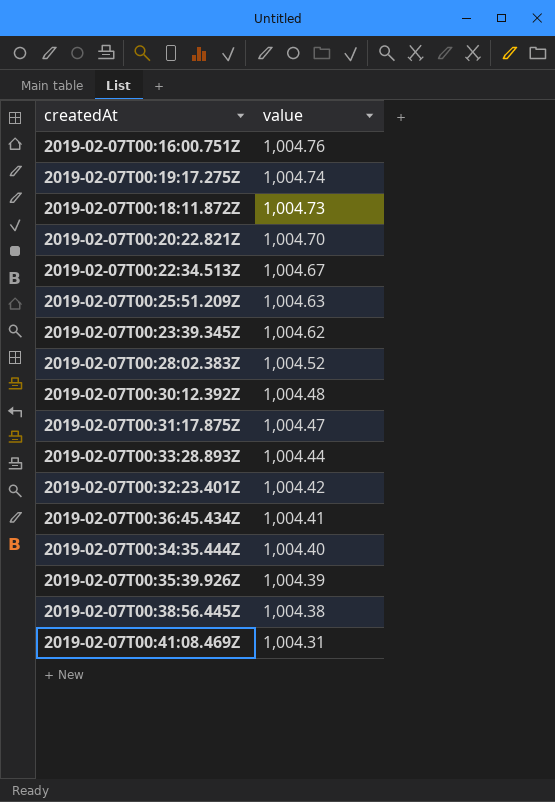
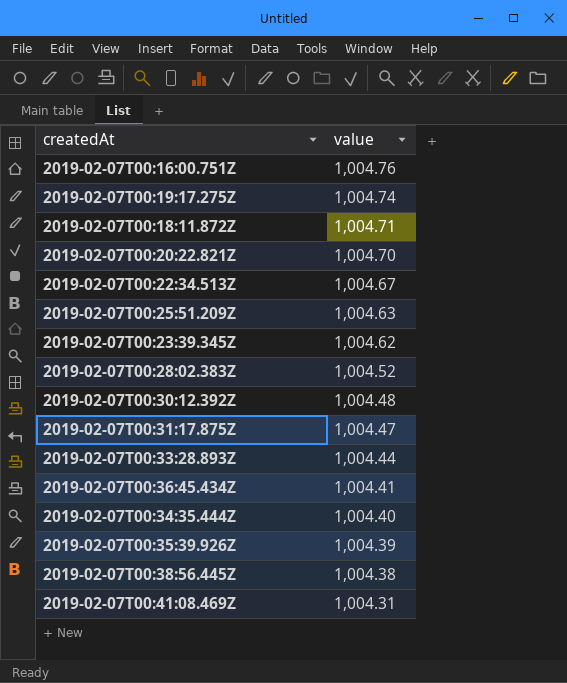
row 2019-02-07T00:32:23.401Z: 1,004.42 -> none
2019-02-07T00:18:11.872Z | value: 1,004.73 -> 1,004.71

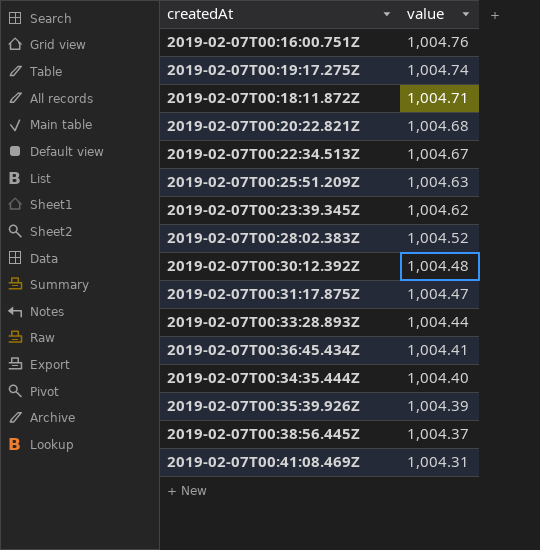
2019-02-07T00:20:22.821Z | value: 1,004.70 -> 1,004.68
2019-02-07T00:38:56.445Z | value: 1,004.38 -> 1,004.37

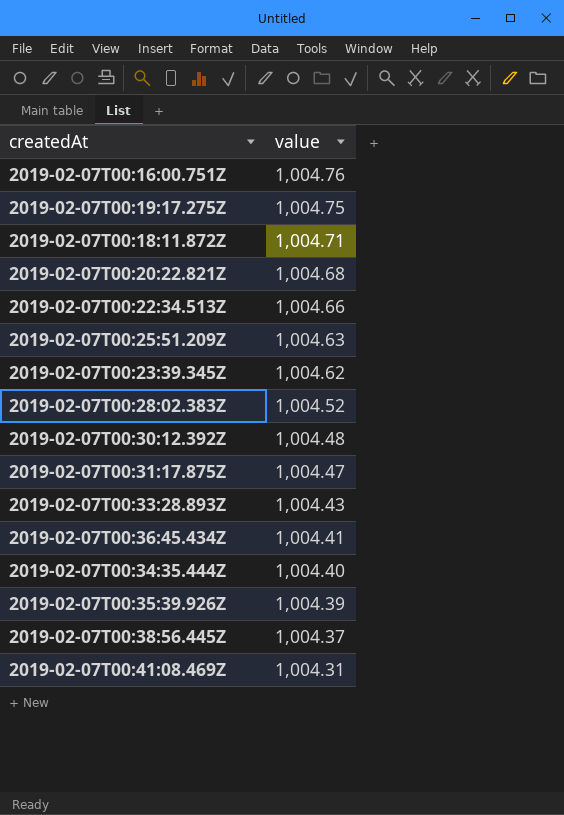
2019-02-07T00:19:17.275Z | value: 1,004.74 -> 1,004.75
2019-02-07T00:22:34.513Z | value: 1,004.67 -> 1,004.66
2019-02-07T00:33:28.893Z | value: 1,004.44 -> 1,004.43

